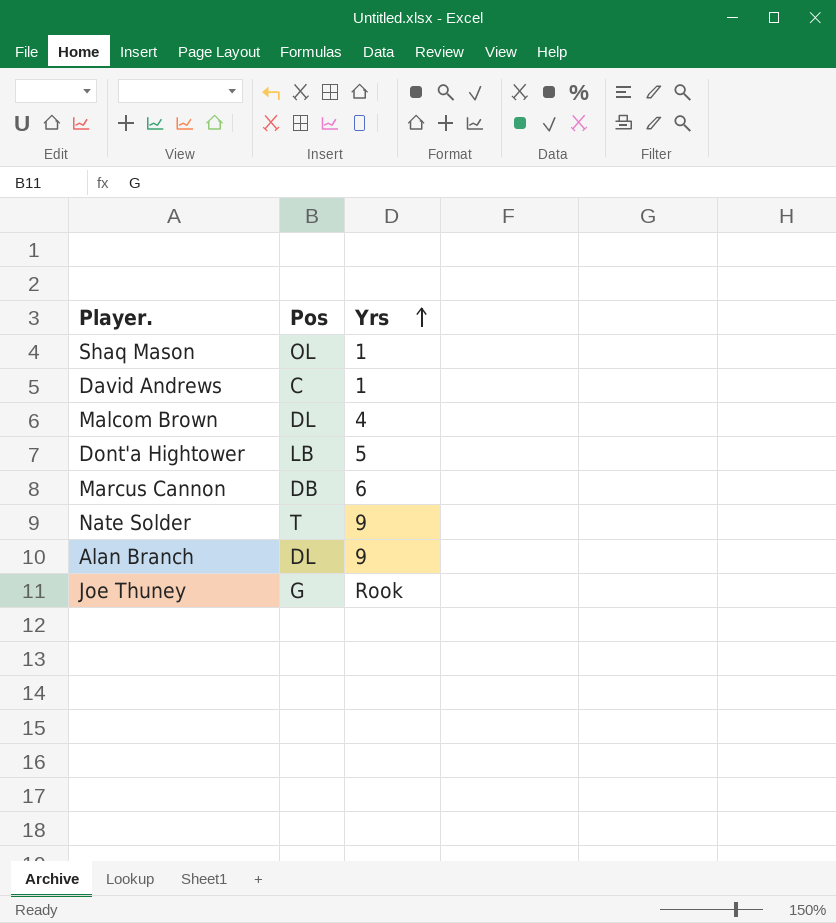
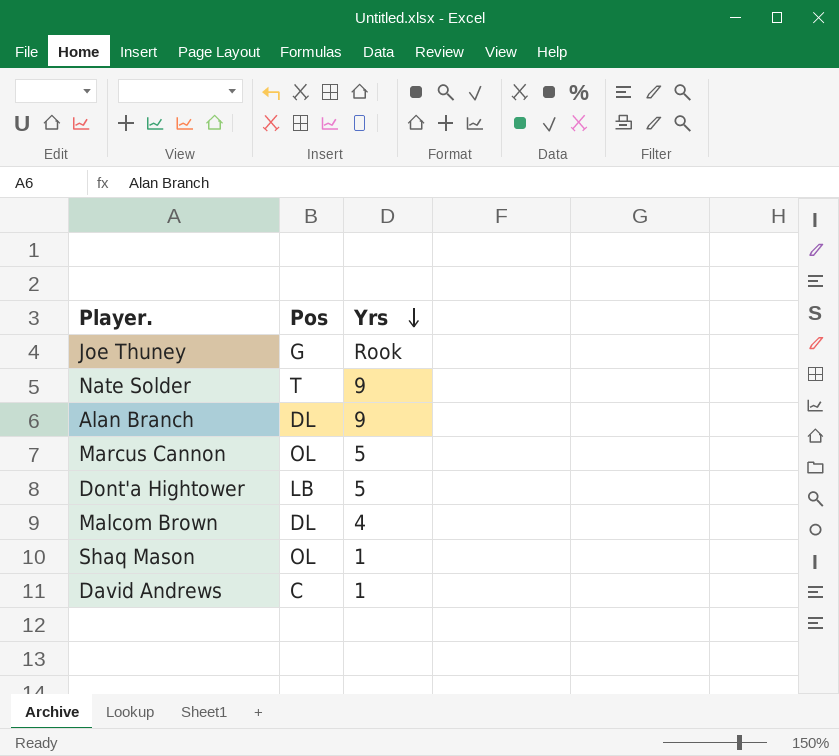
row order: Yrs ascending -> Yrs descending
Marcus Cannon | Pos: DB -> OL
Marcus Cannon | Yrs: 6 -> 5

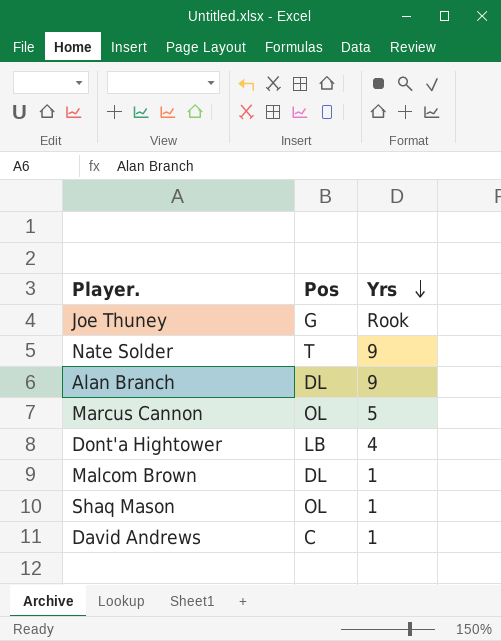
Dont'a Hightower | Yrs: 5 -> 4
Malcom Brown | Yrs: 4 -> 1

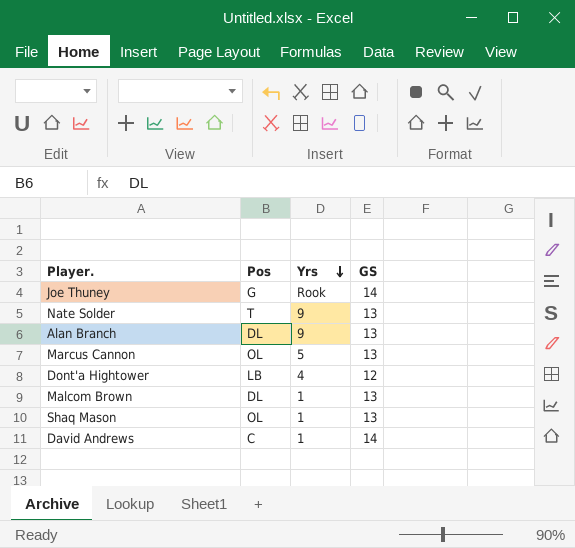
column GS | position: none -> 4

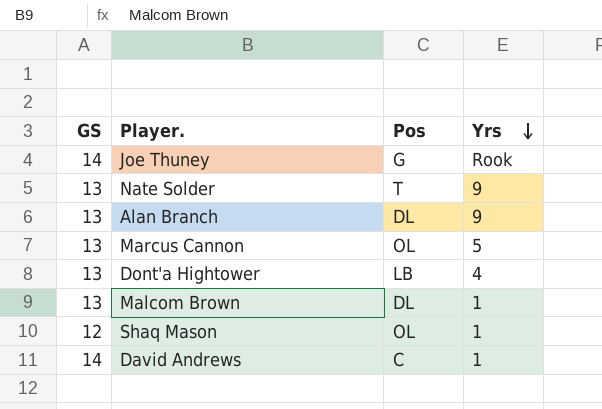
column GS | position: 4 -> 1
Dont'a Hightower | GS: 12 -> 13
Shaq Mason | GS: 13 -> 12

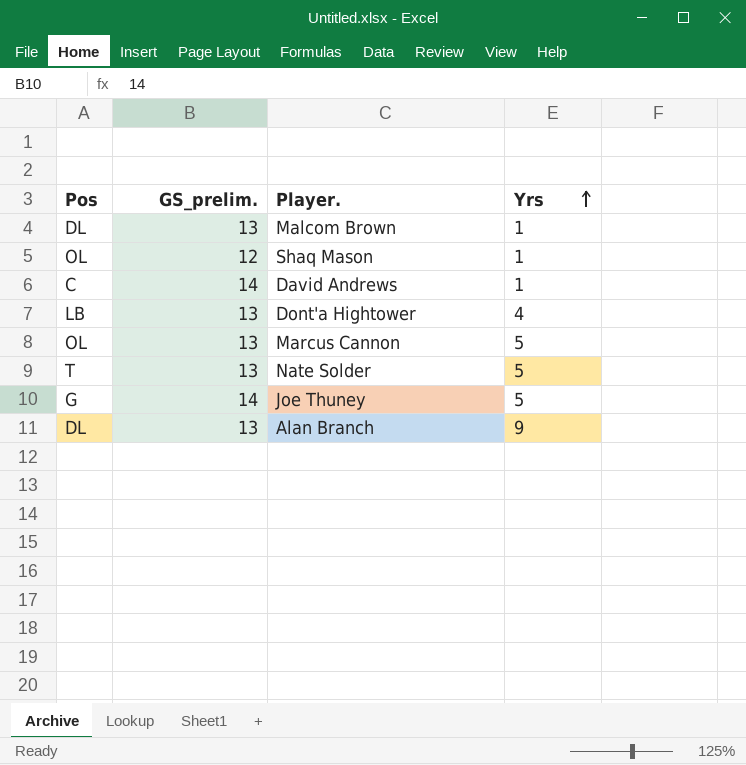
row order: Yrs descending -> Yrs ascending
column Pos | position: 3 -> 1
column name: GS -> GS_prelim.
Nate Solder | Yrs: 9 -> 5
Joe Thuney | Yrs: Rook -> 5

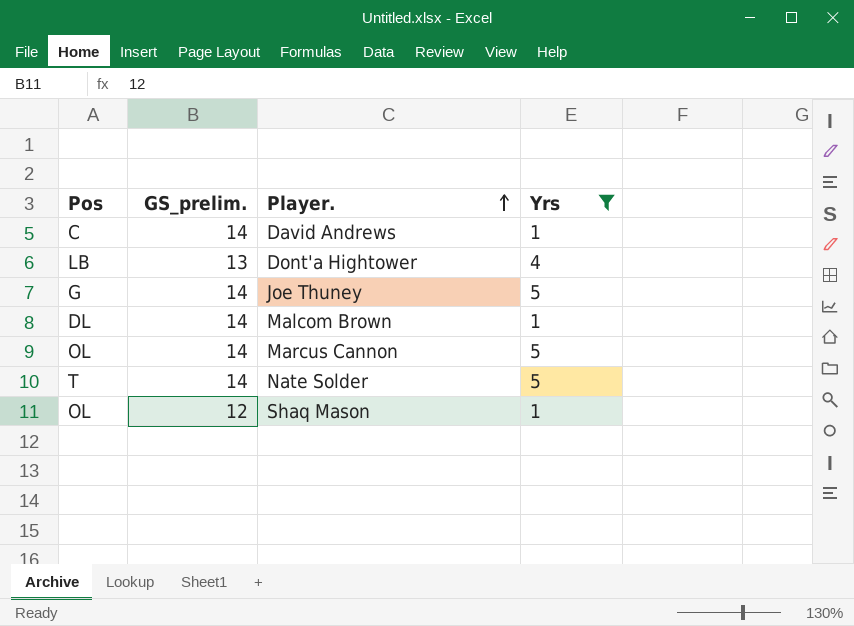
filter: none -> Yrs != 9
row order: Yrs ascending -> Player. ascending
Malcom Brown | GS_prelim.: 13 -> 14
Marcus Cannon | GS_prelim.: 13 -> 14
Nate Solder | GS_prelim.: 13 -> 14

